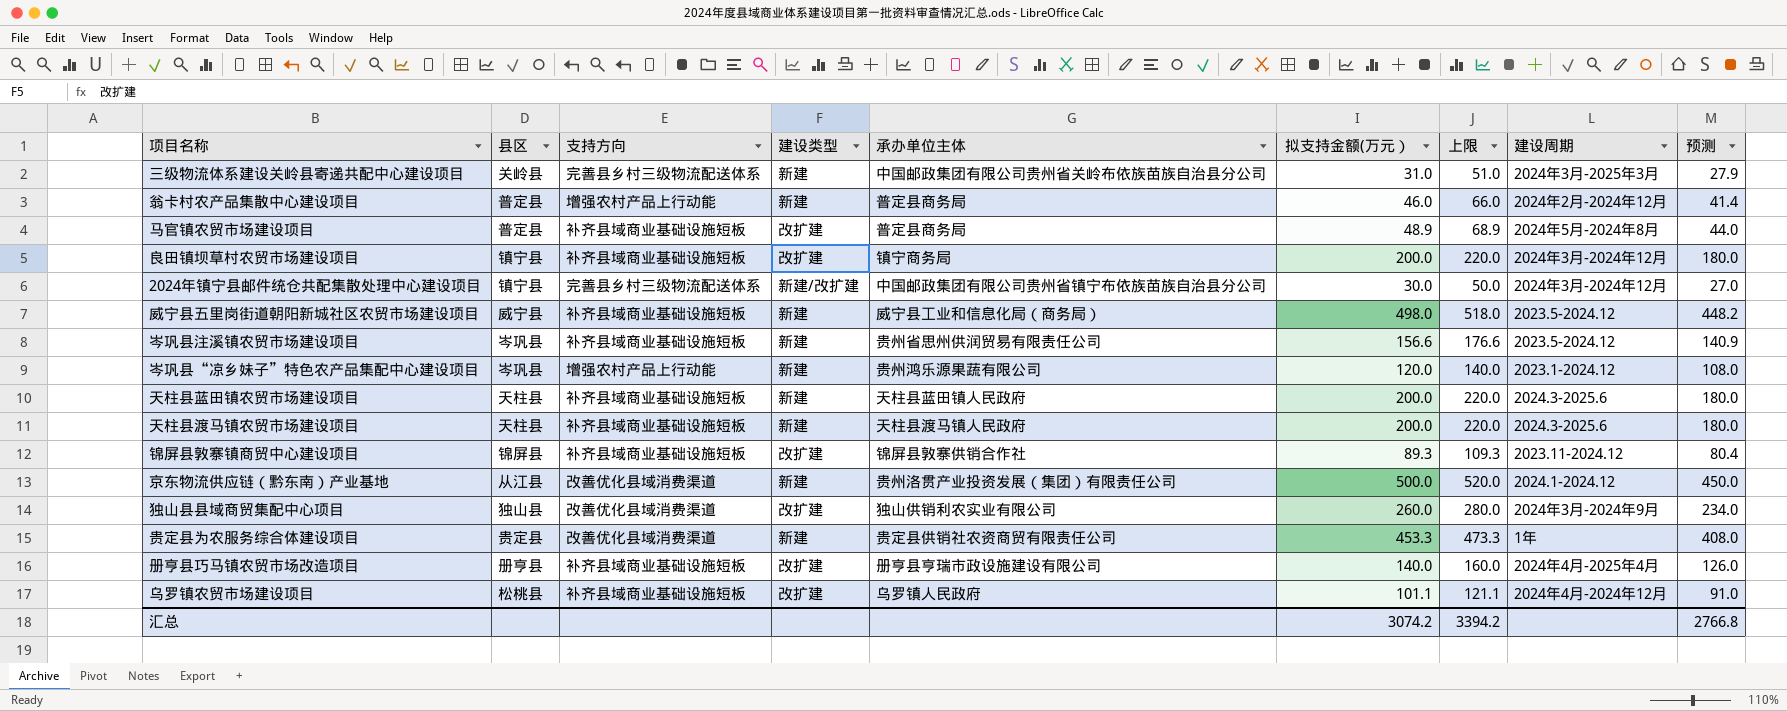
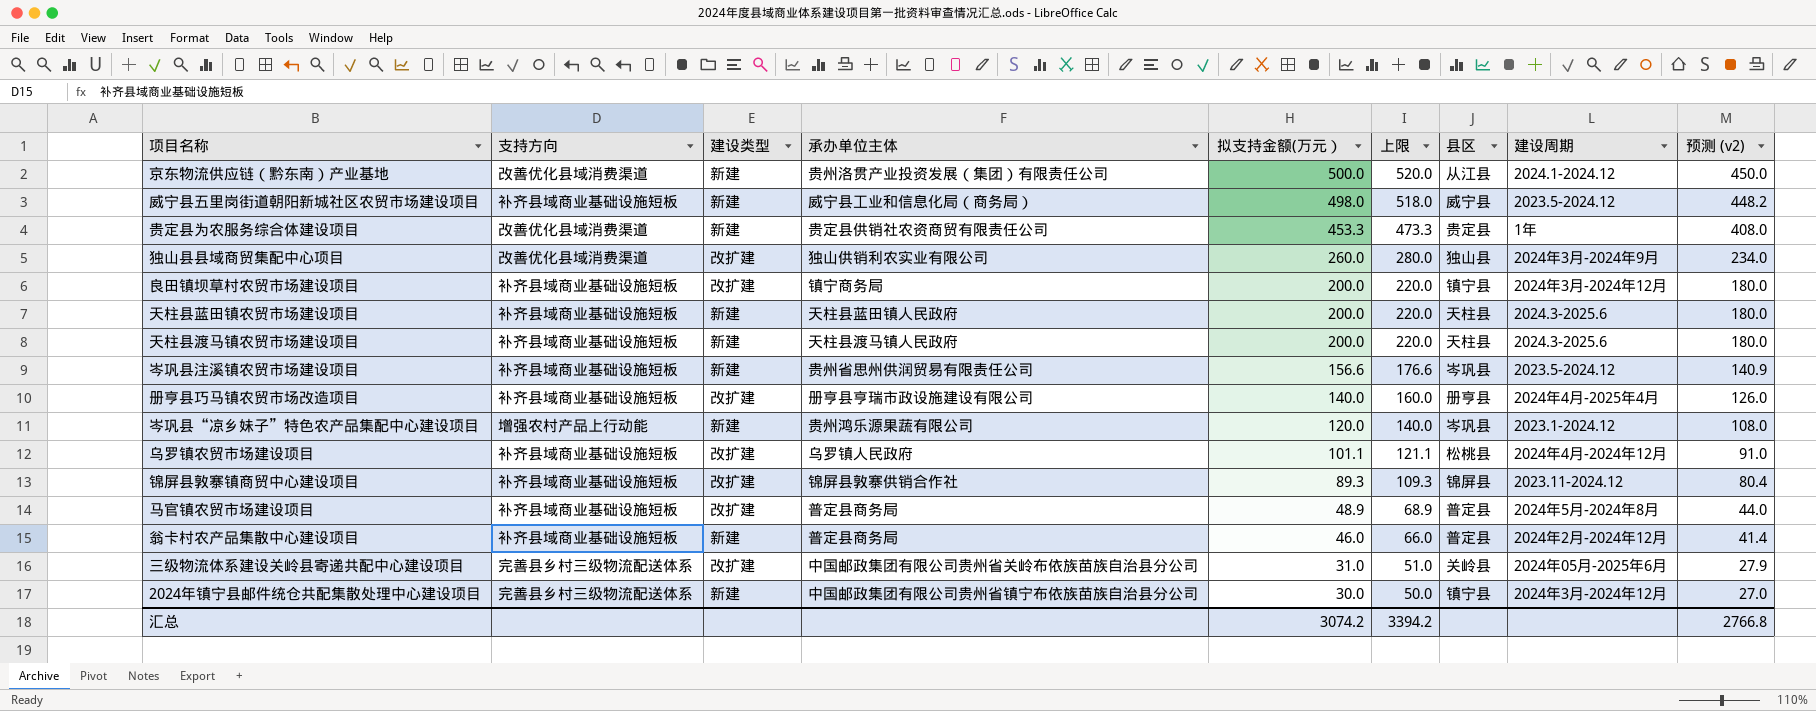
row order: none -> 拟支持金额(万元） descending
column 县区 | position: 2 -> 7
column name: 预测 -> 预测 (v2)
翁卡村农产品集散中心建设项目 | 支持方向: 增强农村产品上行动能 -> 补齐县域商业基础设施短板
三级物流体系建设关岭县寄递共配中心建设项目 | 建设类型: 新建 -> 改扩建
三级物流体系建设关岭县寄递共配中心建设项目 | 建设周期: 2024年3月-2025年3月 -> 2024年05月-2025年6月
2024年镇宁县邮件统仓共配集散处理中心建设项目 | 建设类型: 新建/改扩建 -> 新建

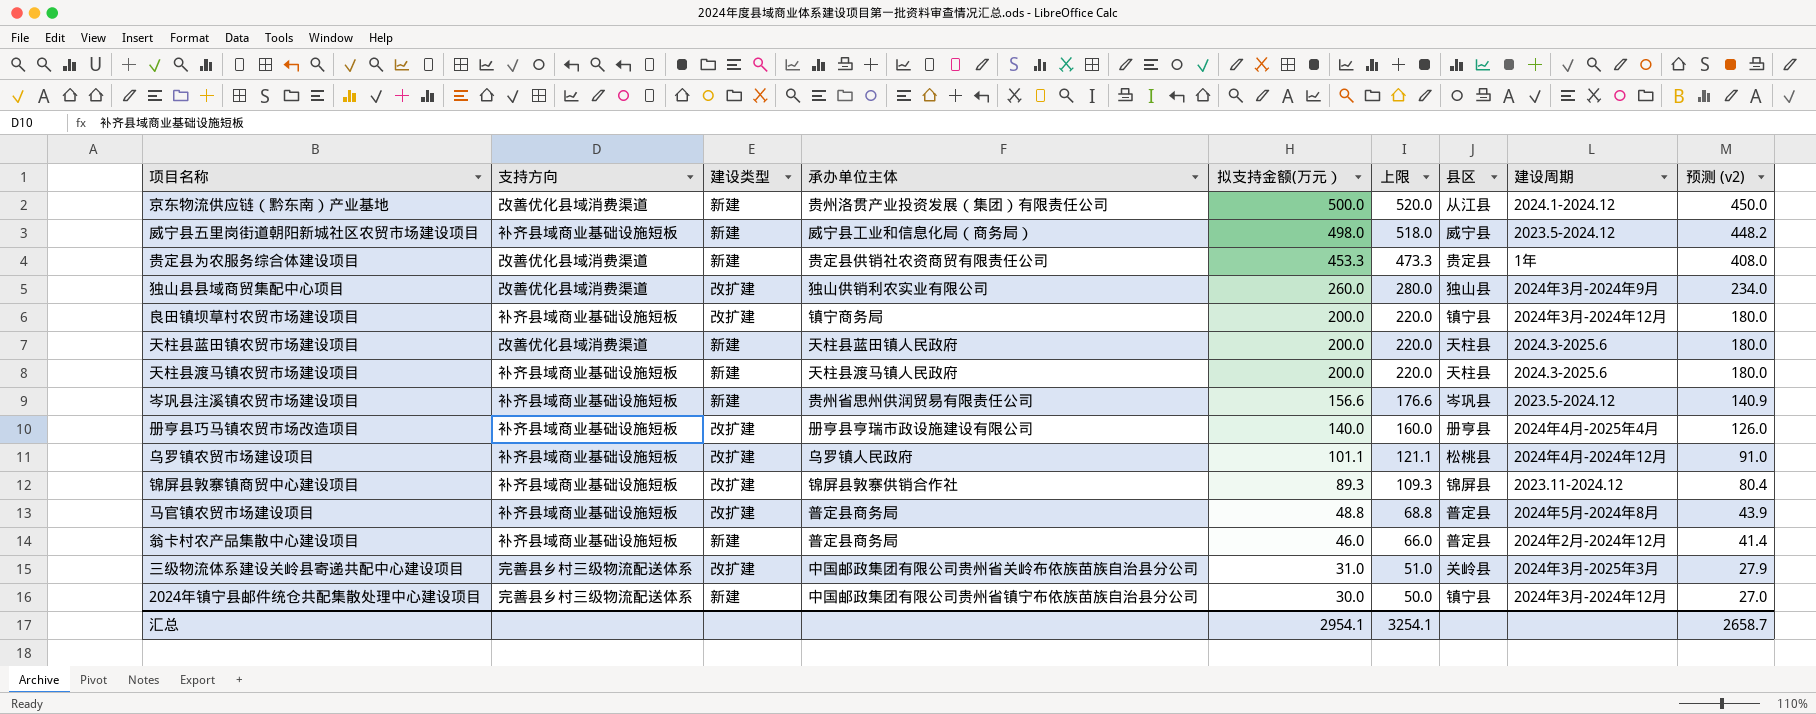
row 岑巩县“凉乡妹子”特色农产品集配中心建设项目: 增强农村产品上行动能 | 新建 | 贵州鸿乐源果蔬有限公司 | 120.0 | 140.0 | 岑巩县 | 2023.1-2024.12 | 108.0 -> none
天柱县蓝田镇农贸市场建设项目 | 支持方向: 补齐县域商业基础设施短板 -> 改善优化县域消费渠道
马官镇农贸市场建设项目 | 拟支持金额(万元）: 48.9 -> 48.8
马官镇农贸市场建设项目 | 上限: 68.9 -> 68.8
马官镇农贸市场建设项目 | 预测 (v2): 44.0 -> 43.9
三级物流体系建设关岭县寄递共配中心建设项目 | 建设周期: 2024年05月-2025年6月 -> 2024年3月-2025年3月
汇总 | 拟支持金额(万元）: 3074.2 -> 2954.1
汇总 | 上限: 3394.2 -> 3254.1
汇总 | 预测 (v2): 2766.8 -> 2658.7

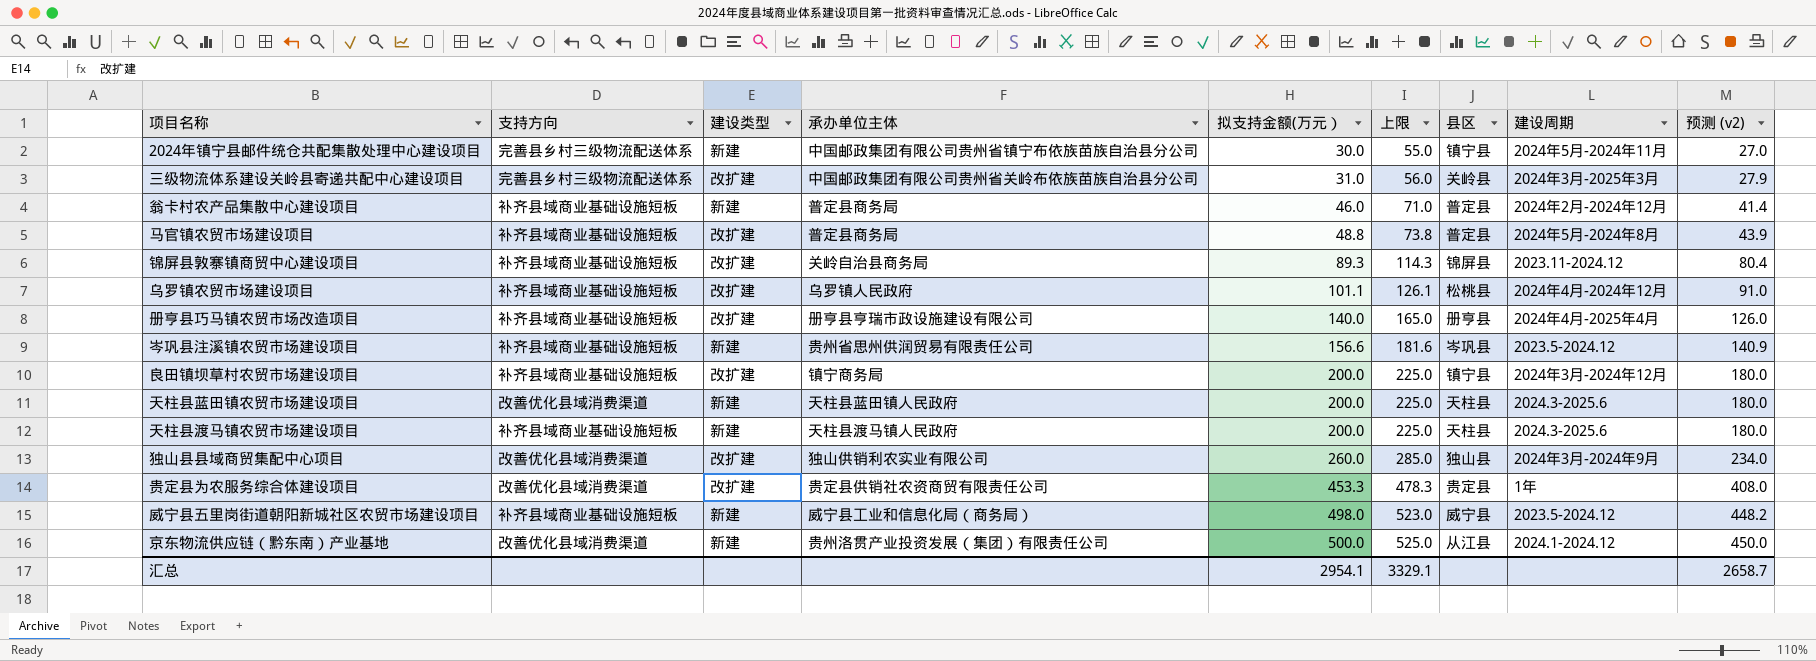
row order: 拟支持金额(万元） descending -> 拟支持金额(万元） ascending
column 上限 | formula: [拟支持金额(万元）] + 20 -> [拟支持金额(万元）] + 25
2024年镇宁县邮件统仓共配集散处理中心建设项目 | 建设周期: 2024年3月-2024年12月 -> 2024年5月-2024年11月
锦屏县敦寨镇商贸中心建设项目 | 承办单位主体: 锦屏县敦寨供销合作社 -> 关岭自治县商务局
贵定县为农服务综合体建设项目 | 建设类型: 新建 -> 改扩建
汇总 | 上限: 3254.1 -> 3329.1

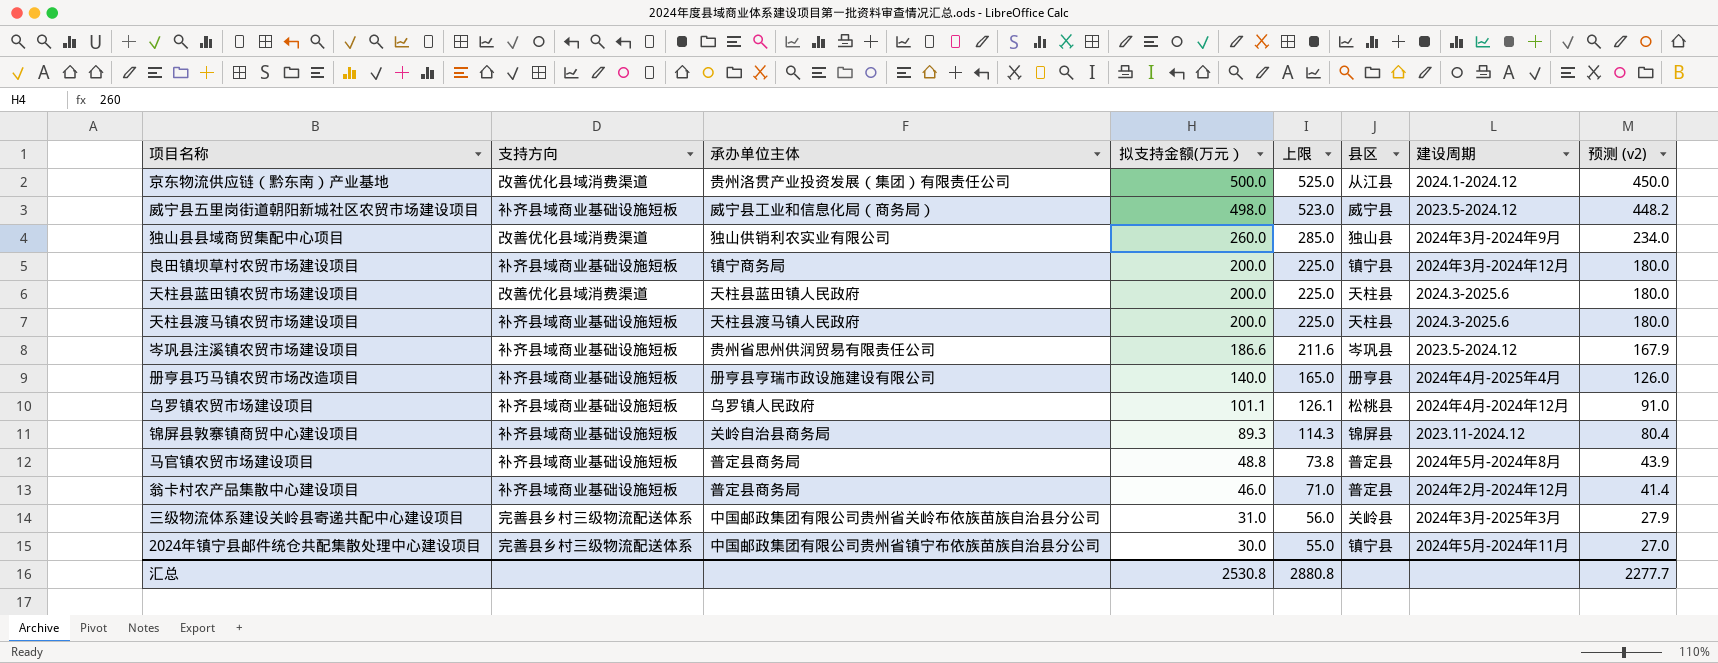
row order: 拟支持金额(万元） ascending -> 拟支持金额(万元） descending
column 建设类型 | position: 3 -> none
row 贵定县为农服务综合体建设项目: 改善优化县域消费渠道 | 改扩建 | 贵定县供销社农资商贸有限责任公司 | 453.3 | 478.3 | 贵定县 | 1年 | 408.0 -> none
岑巩县注溪镇农贸市场建设项目 | 拟支持金额(万元）: 156.6 -> 186.6
岑巩县注溪镇农贸市场建设项目 | 上限: 181.6 -> 211.6
岑巩县注溪镇农贸市场建设项目 | 预测 (v2): 140.9 -> 167.9
汇总 | 拟支持金额(万元）: 2954.1 -> 2530.8
汇总 | 上限: 3329.1 -> 2880.8
汇总 | 预测 (v2): 2658.7 -> 2277.7

